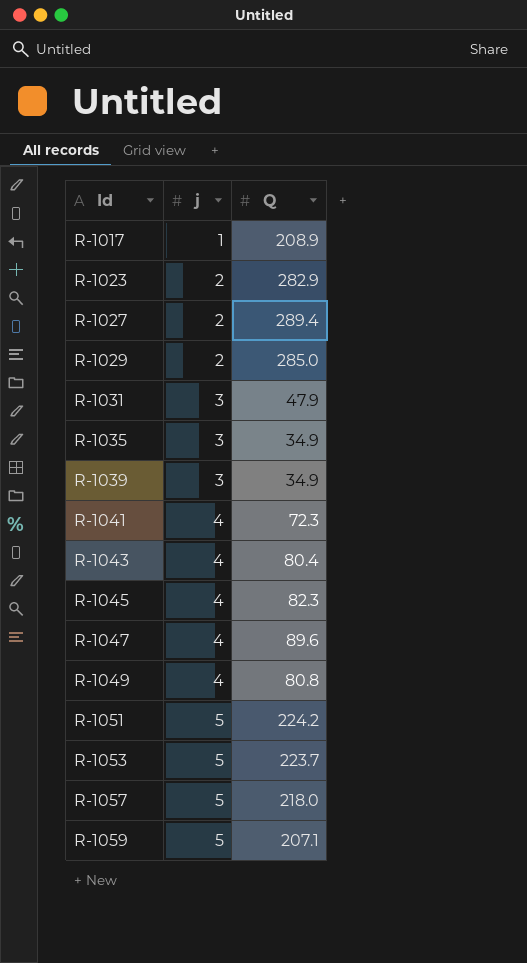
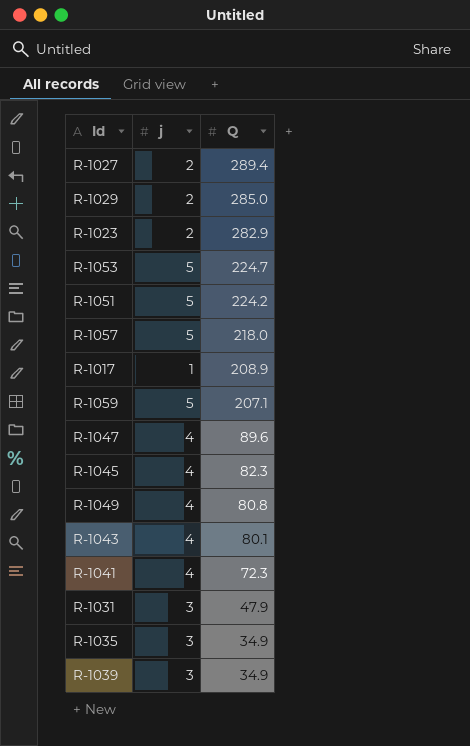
row order: Id ascending -> Q descending
R-1053 | Q: 223.7 -> 224.7
R-1043 | Q: 80.4 -> 80.1

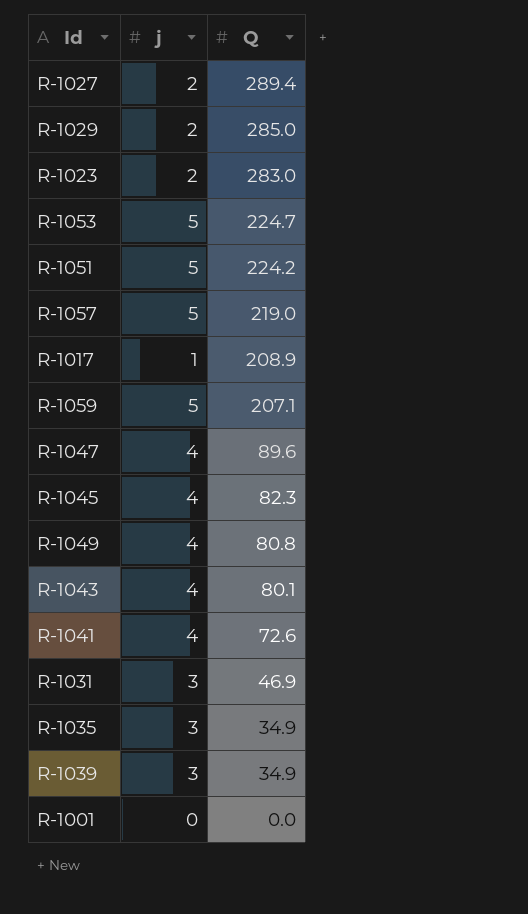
R-1023 | Q: 282.9 -> 283.0
R-1057 | Q: 218.0 -> 219.0
R-1041 | Q: 72.3 -> 72.6
R-1031 | Q: 47.9 -> 46.9
row R-1001: none -> 0 | 0.0

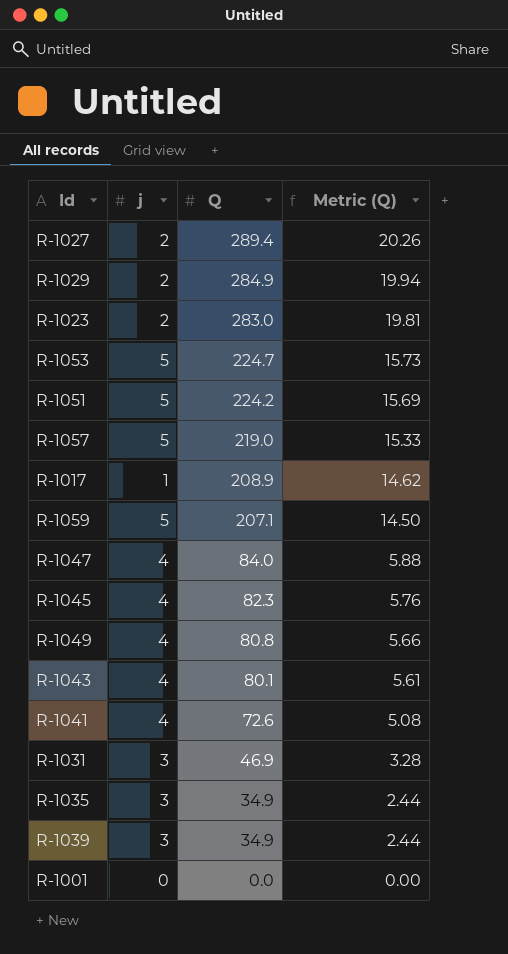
column Metric (Q) | formula: none -> [Q] * 0.07
R-1029 | Q: 285.0 -> 284.9
R-1047 | Q: 89.6 -> 84.0

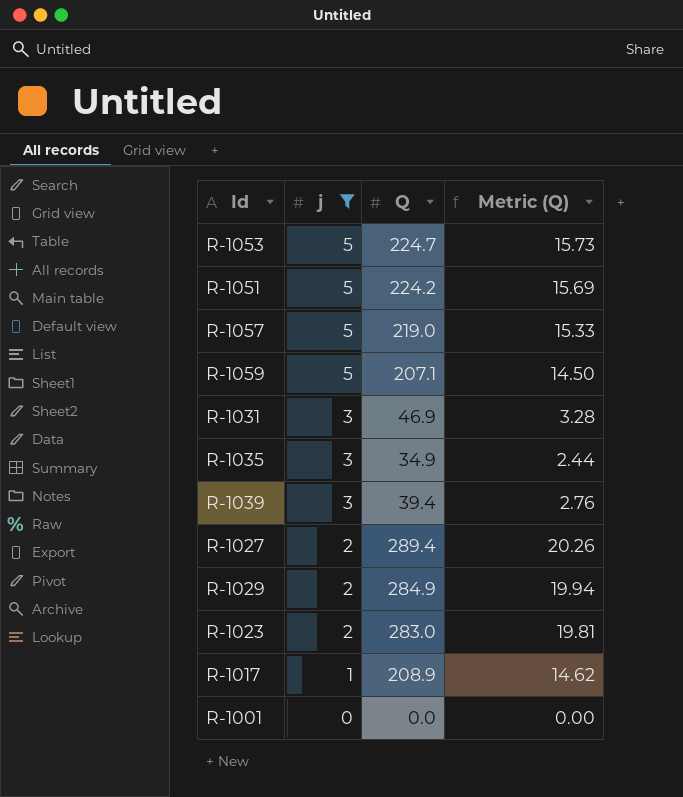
filter: none -> j != 4
row order: Q descending -> j descending
R-1039 | Q: 34.9 -> 39.4
R-1039 | Metric (Q): 2.44 -> 2.76

